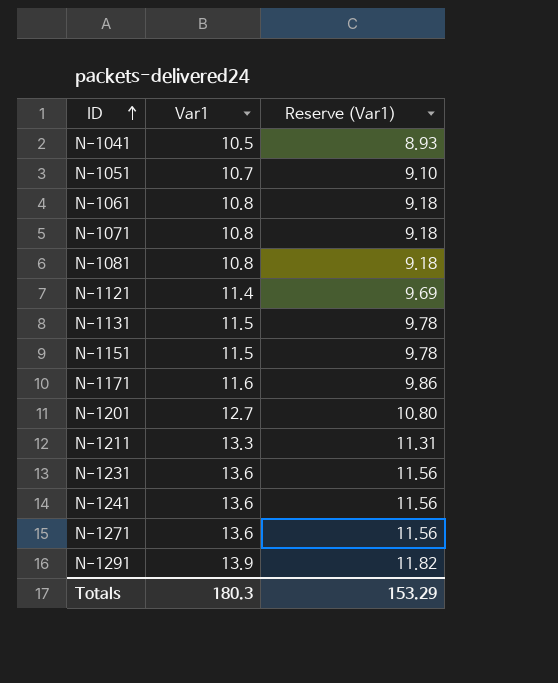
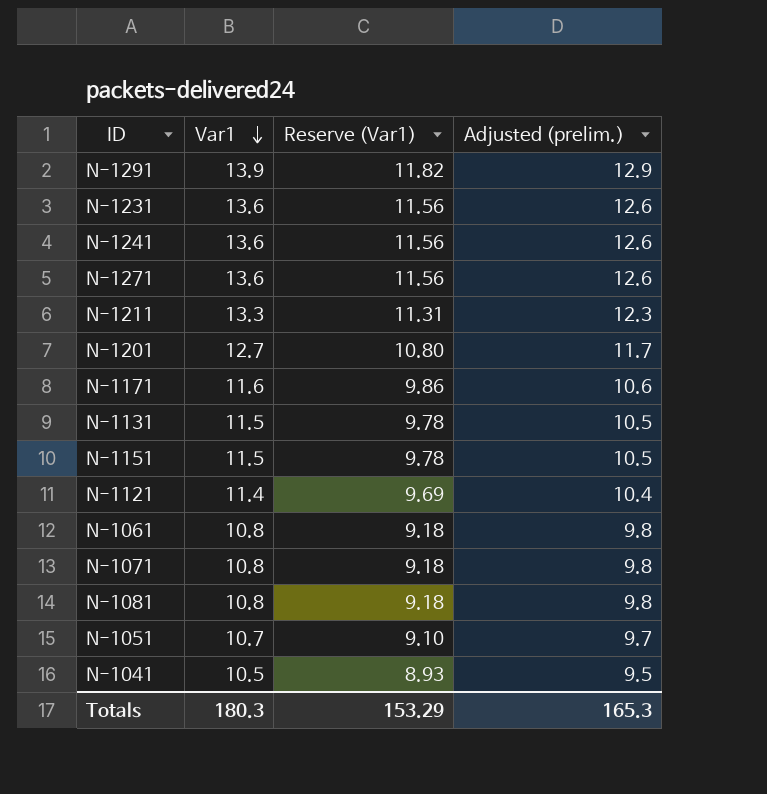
row order: ID ascending -> Var1 descending
column Adjusted (prelim.) | formula: none -> [Var1] - 1

